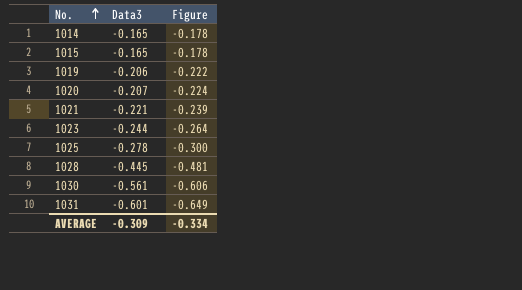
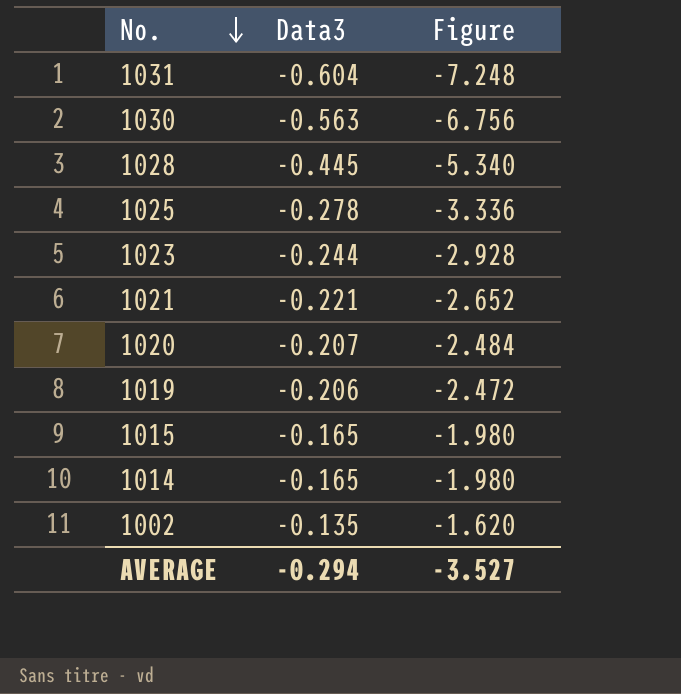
row order: No. ascending -> No. descending
column Figure | formula: [Data3] * 1.08 -> [Data3] * 12
1031 | Data3: -0.601 -> -0.604
1030 | Data3: -0.561 -> -0.563
row 1002: none -> -0.135 | -1.620
AVERAGE | Data3: -0.309 -> -0.294
AVERAGE | Figure: -0.334 -> -3.527

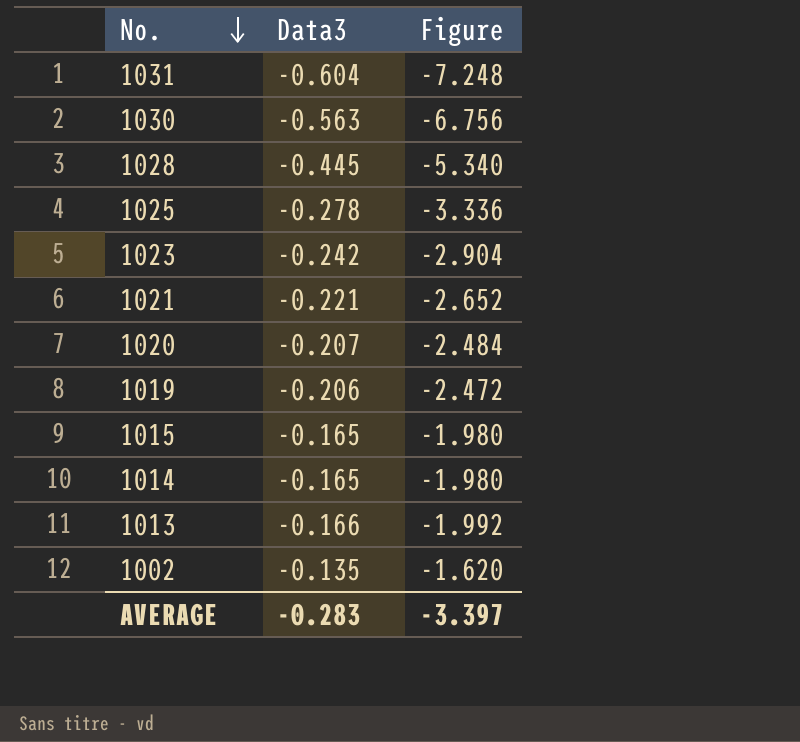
1023 | Data3: -0.244 -> -0.242
1023 | Figure: -2.928 -> -2.904
row 1013: none -> -0.166 | -1.992
AVERAGE | Data3: -0.294 -> -0.283
AVERAGE | Figure: -3.527 -> -3.397

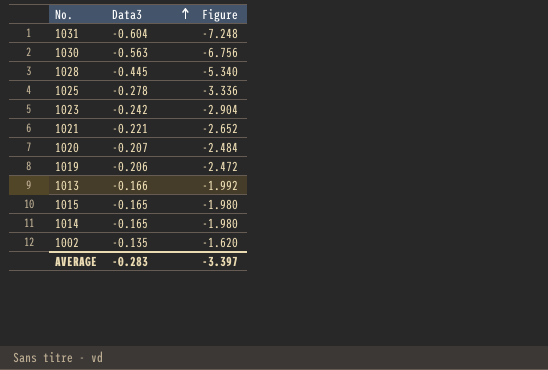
row order: No. descending -> Data3 ascending

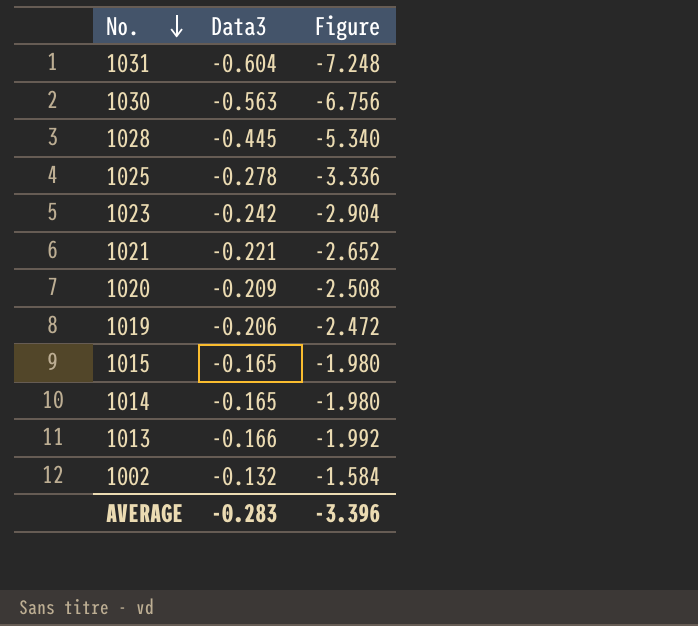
row order: Data3 ascending -> No. descending
1020 | Data3: -0.207 -> -0.209
1020 | Figure: -2.484 -> -2.508
1002 | Data3: -0.135 -> -0.132
1002 | Figure: -1.620 -> -1.584
AVERAGE | Figure: -3.397 -> -3.396

